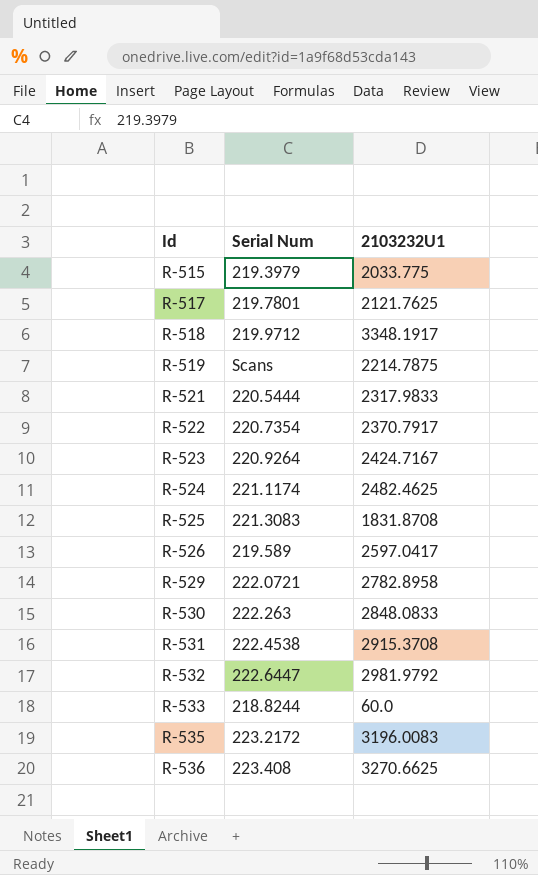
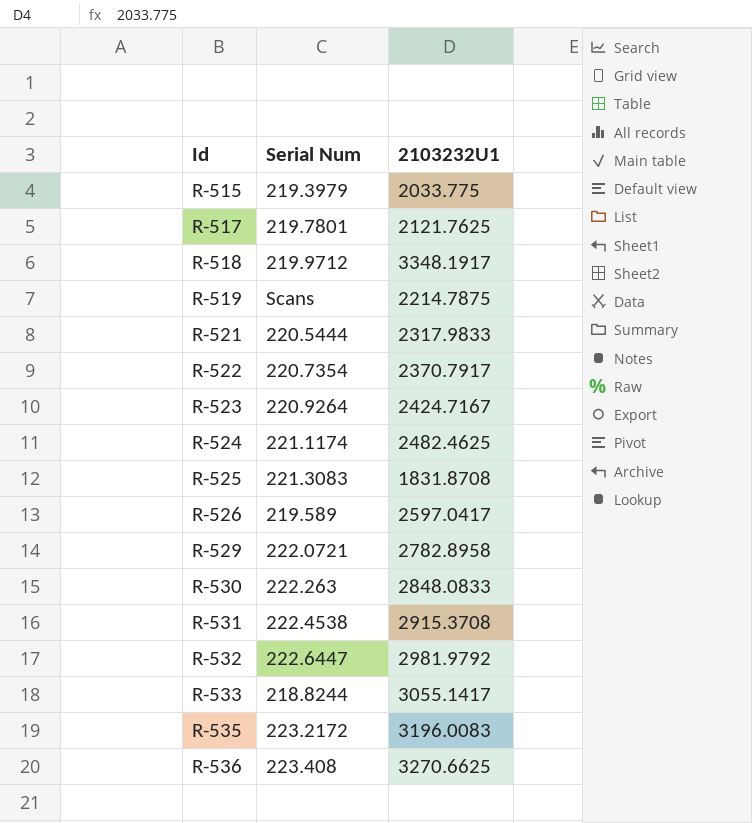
R-533 | 2103232U1: 60.0 -> 3055.1417

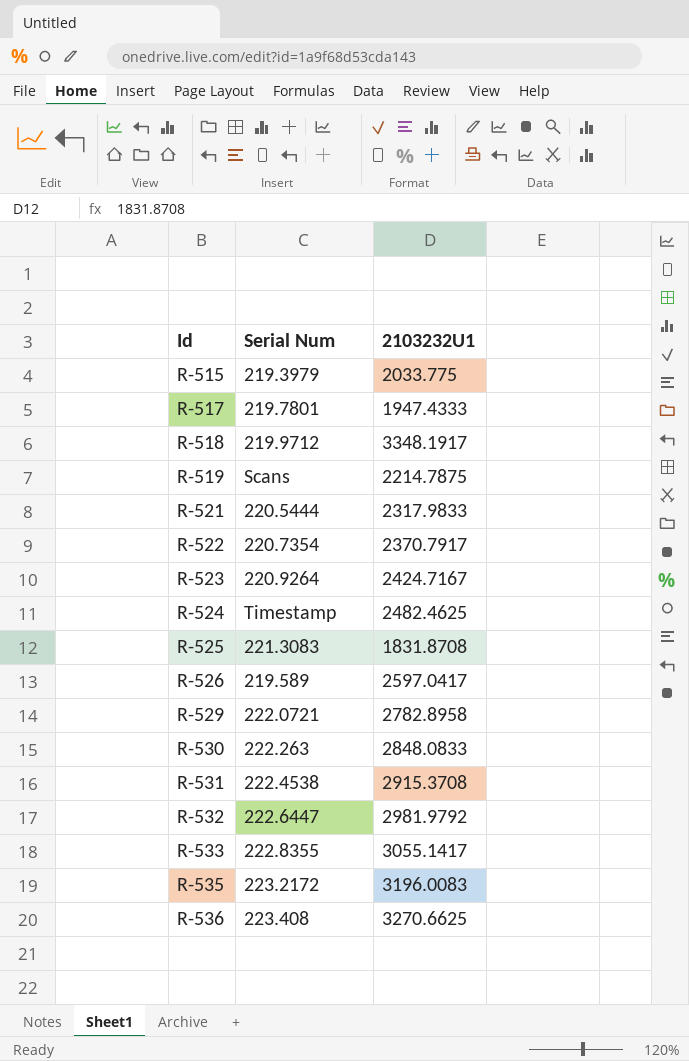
R-517 | 2103232U1: 2121.7625 -> 1947.4333
R-524 | Serial Num: 221.1174 -> Timestamp
R-533 | Serial Num: 218.8244 -> 222.8355

